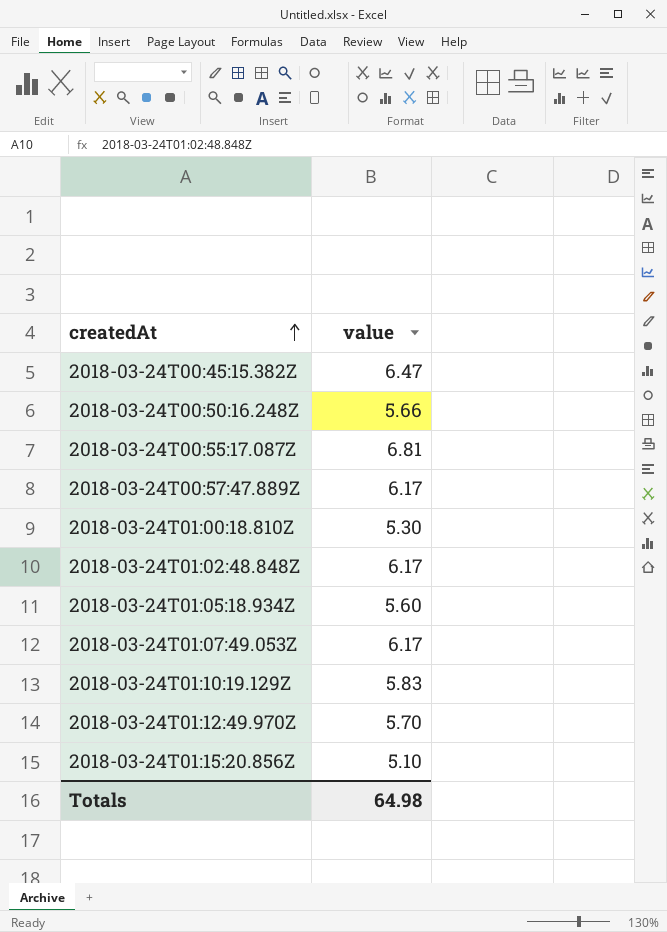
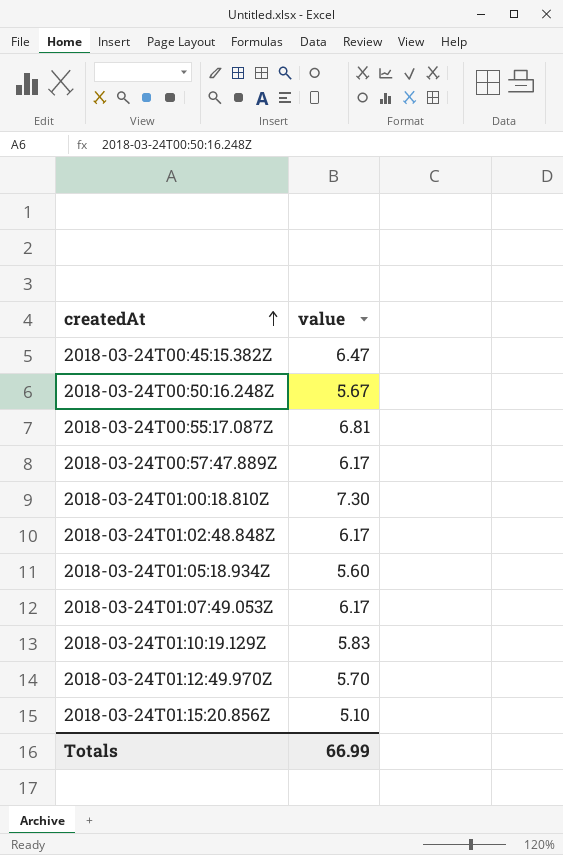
2018-03-24T00:50:16.248Z | value: 5.66 -> 5.67
2018-03-24T01:00:18.810Z | value: 5.30 -> 7.30
Totals | value: 64.98 -> 66.99

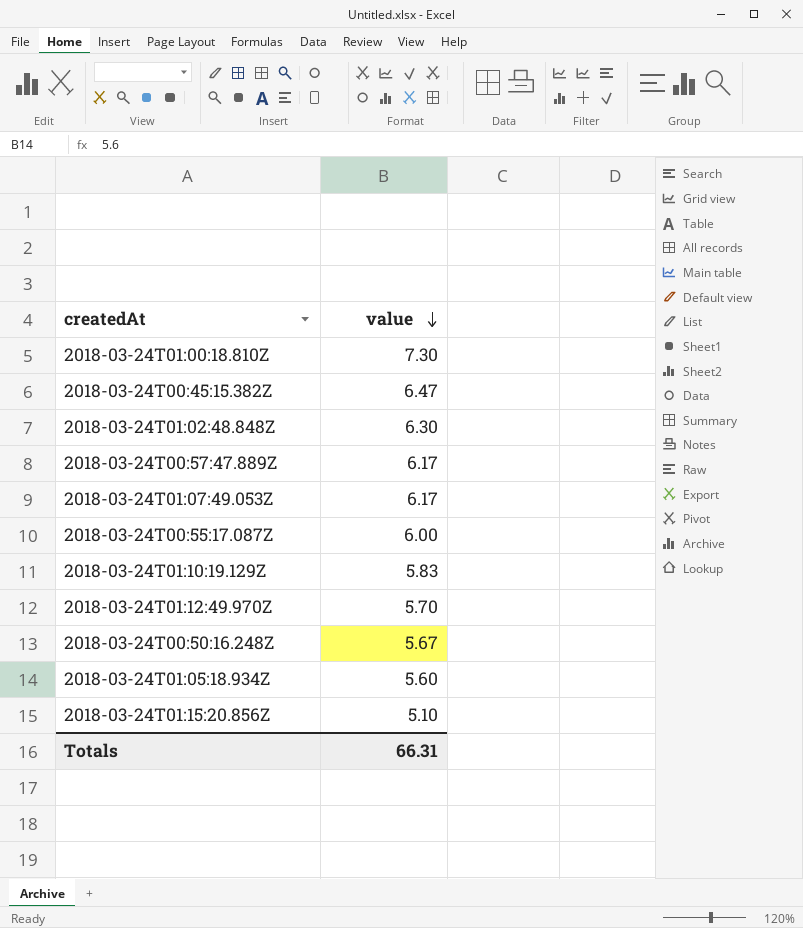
row order: createdAt ascending -> value descending
2018-03-24T01:02:48.848Z | value: 6.17 -> 6.30
2018-03-24T00:55:17.087Z | value: 6.81 -> 6.00
Totals | value: 66.99 -> 66.31

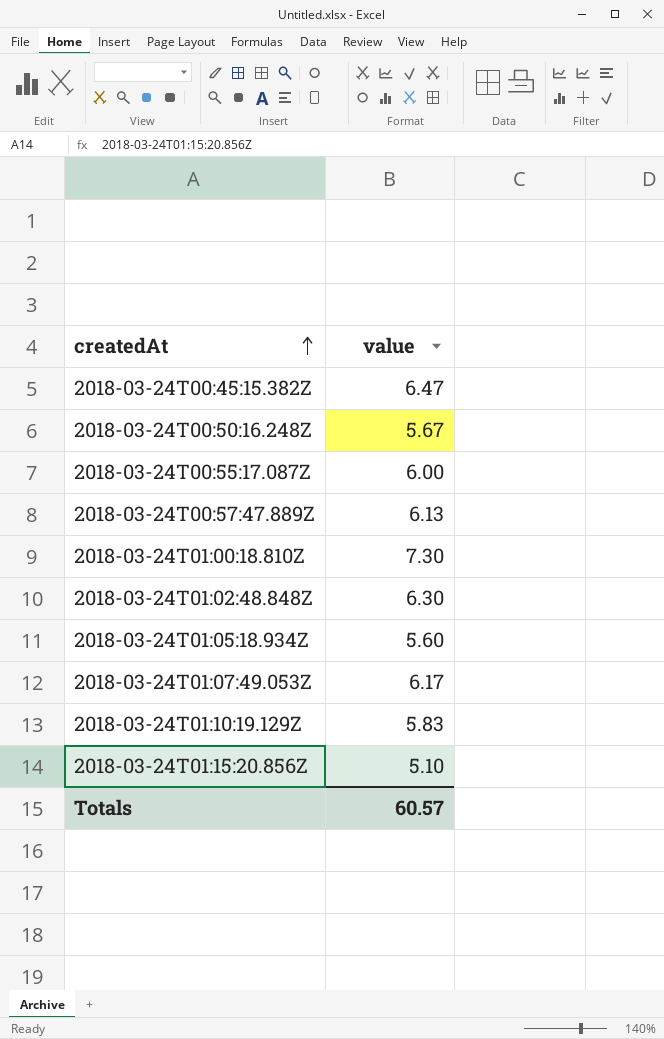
row order: value descending -> createdAt ascending
row 2018-03-24T01:12:49.970Z: 5.70 -> none
2018-03-24T00:57:47.889Z | value: 6.17 -> 6.13
Totals | value: 66.31 -> 60.57

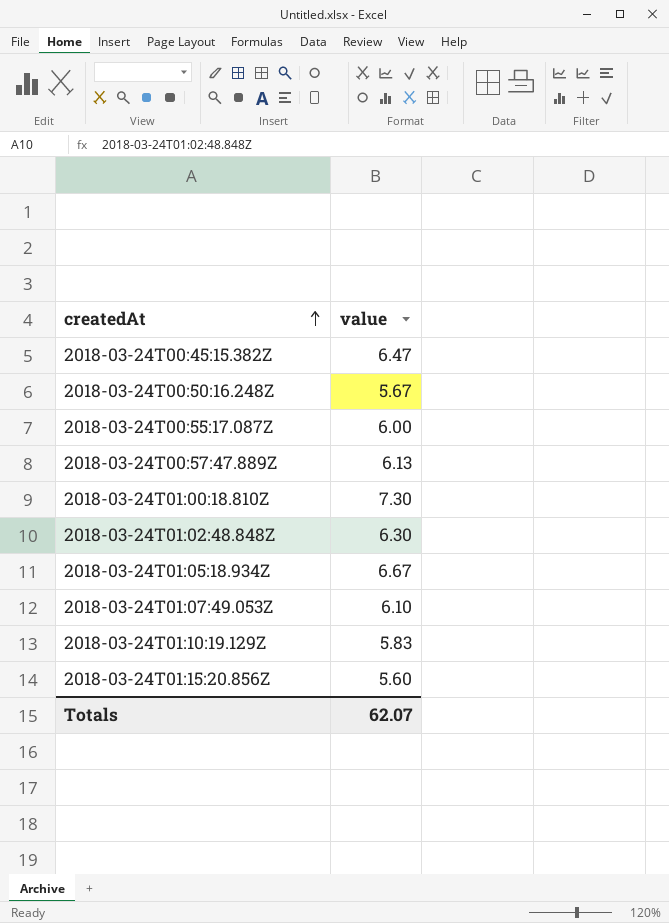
2018-03-24T01:05:18.934Z | value: 5.60 -> 6.67
2018-03-24T01:07:49.053Z | value: 6.17 -> 6.10
2018-03-24T01:15:20.856Z | value: 5.10 -> 5.60
Totals | value: 60.57 -> 62.07

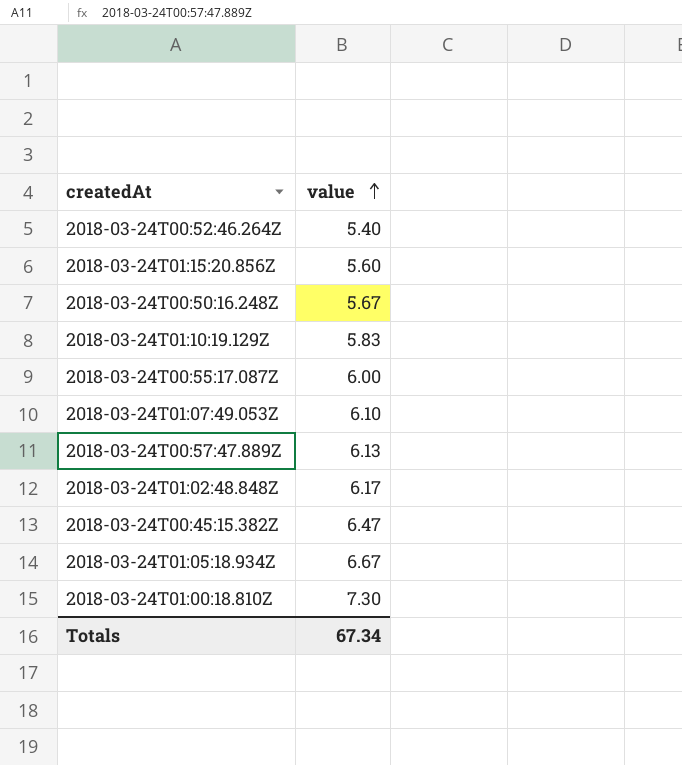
row order: createdAt ascending -> value ascending
row 2018-03-24T00:52:46.264Z: none -> 5.40
2018-03-24T01:02:48.848Z | value: 6.30 -> 6.17
Totals | value: 62.07 -> 67.34

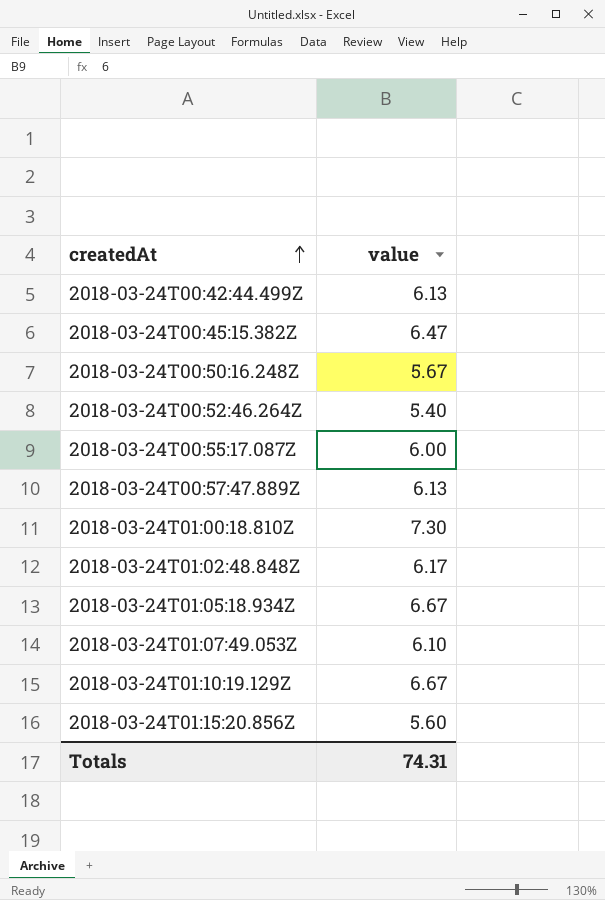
row order: value ascending -> createdAt ascending
row 2018-03-24T00:42:44.499Z: none -> 6.13
2018-03-24T01:10:19.129Z | value: 5.83 -> 6.67
Totals | value: 67.34 -> 74.31

